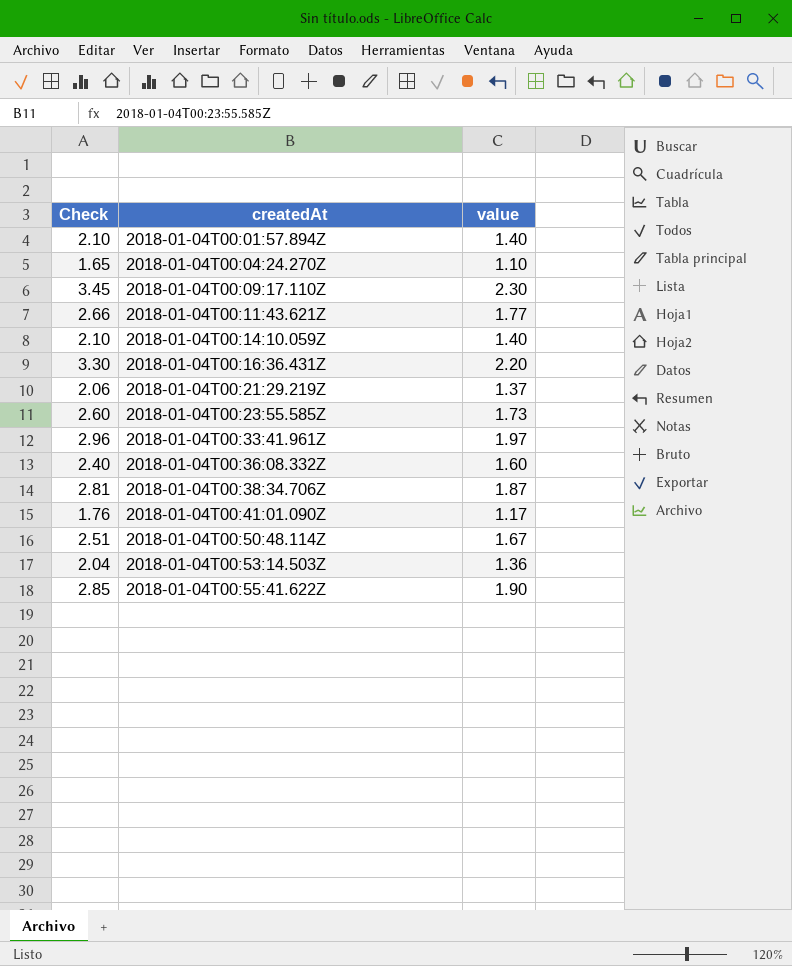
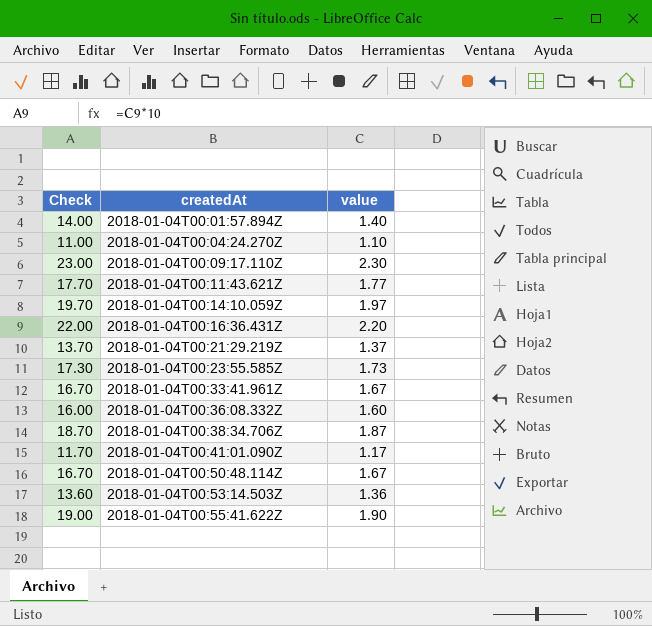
column Check | formula: [value] * 1.5 -> [value] * 10
2018-01-04T00:14:10.059Z | value: 1.40 -> 1.97
2018-01-04T00:33:41.961Z | value: 1.97 -> 1.67

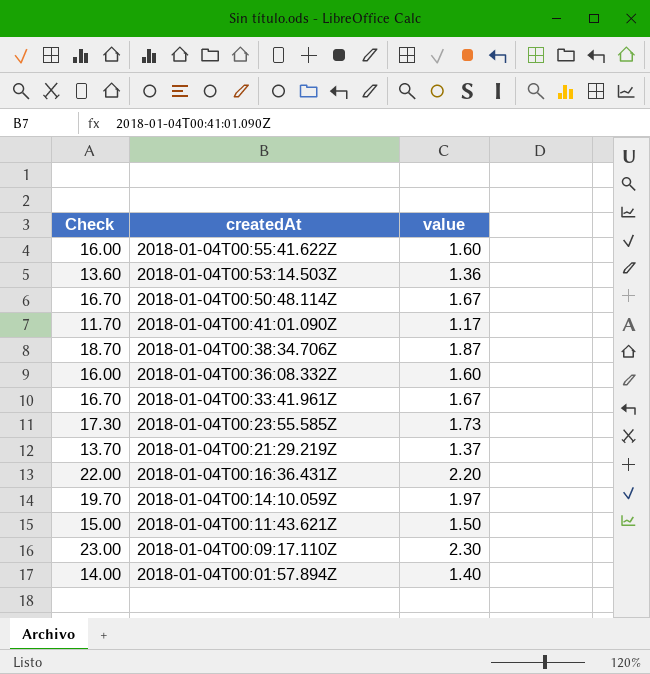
row order: createdAt ascending -> createdAt descending
row 2018-01-04T00:04:24.270Z: 11.00 | 1.10 -> none
2018-01-04T00:55:41.622Z | Check: 19.00 -> 16.00
2018-01-04T00:55:41.622Z | value: 1.90 -> 1.60
2018-01-04T00:11:43.621Z | Check: 17.70 -> 15.00
2018-01-04T00:11:43.621Z | value: 1.77 -> 1.50

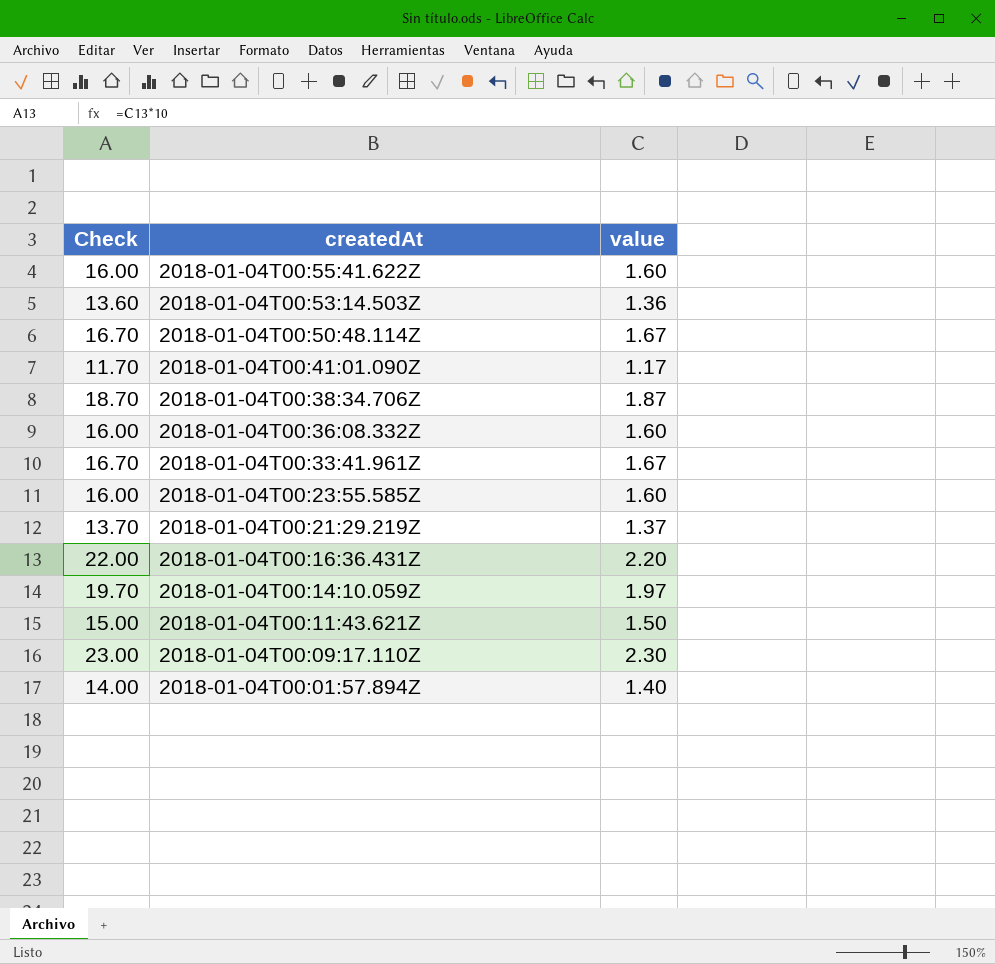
2018-01-04T00:23:55.585Z | Check: 17.30 -> 16.00
2018-01-04T00:23:55.585Z | value: 1.73 -> 1.60

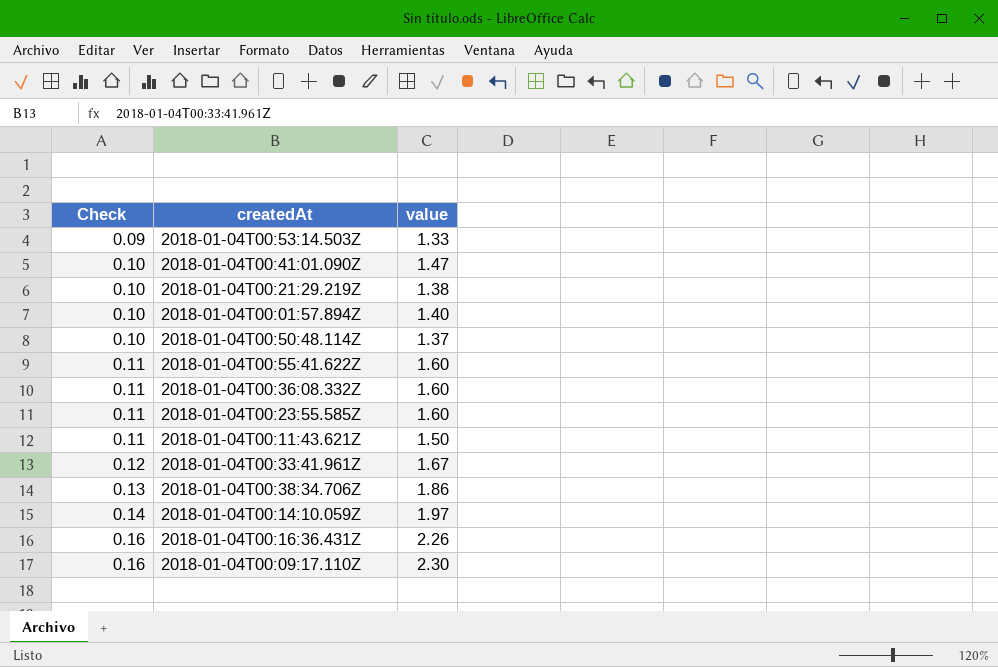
row order: createdAt descending -> Check ascending
column Check | formula: [value] * 10 -> [value] * 0.07
2018-01-04T00:53:14.503Z | value: 1.36 -> 1.33
2018-01-04T00:41:01.090Z | value: 1.17 -> 1.47
2018-01-04T00:21:29.219Z | value: 1.37 -> 1.38
2018-01-04T00:50:48.114Z | value: 1.67 -> 1.37
2018-01-04T00:38:34.706Z | value: 1.87 -> 1.86
2018-01-04T00:16:36.431Z | value: 2.20 -> 2.26

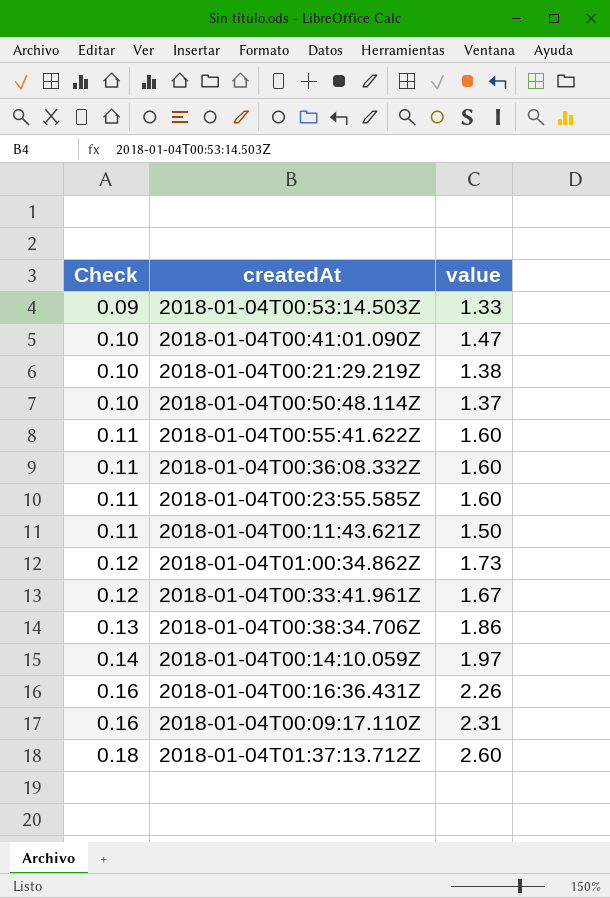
row 2018-01-04T00:01:57.894Z: 0.10 | 1.40 -> none
row 2018-01-04T01:00:34.862Z: none -> 0.12 | 1.73
2018-01-04T00:09:17.110Z | value: 2.30 -> 2.31
row 2018-01-04T01:37:13.712Z: none -> 0.18 | 2.60

